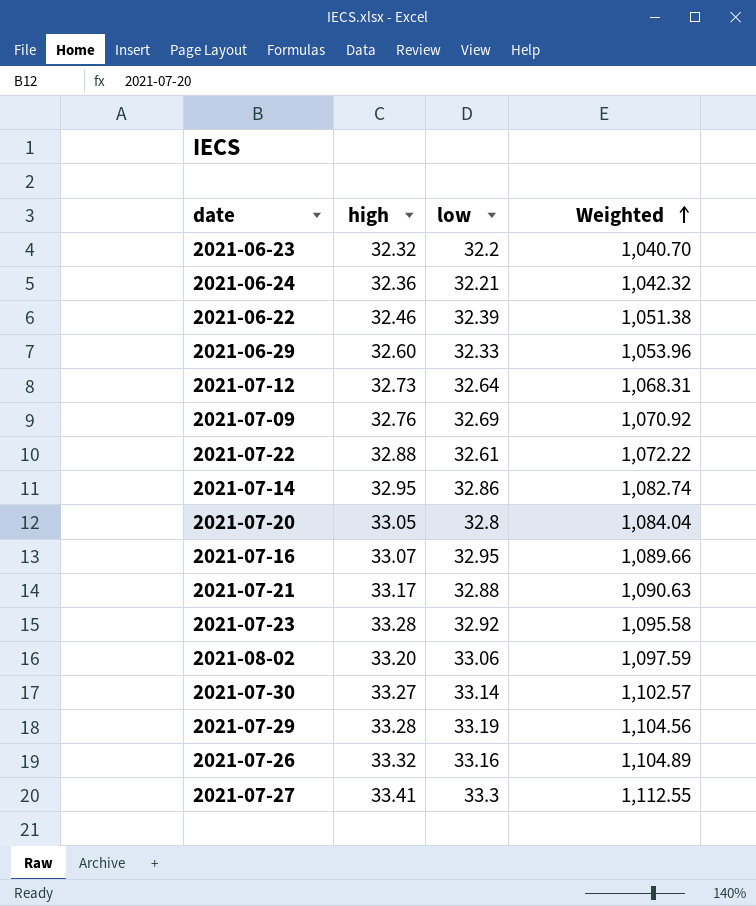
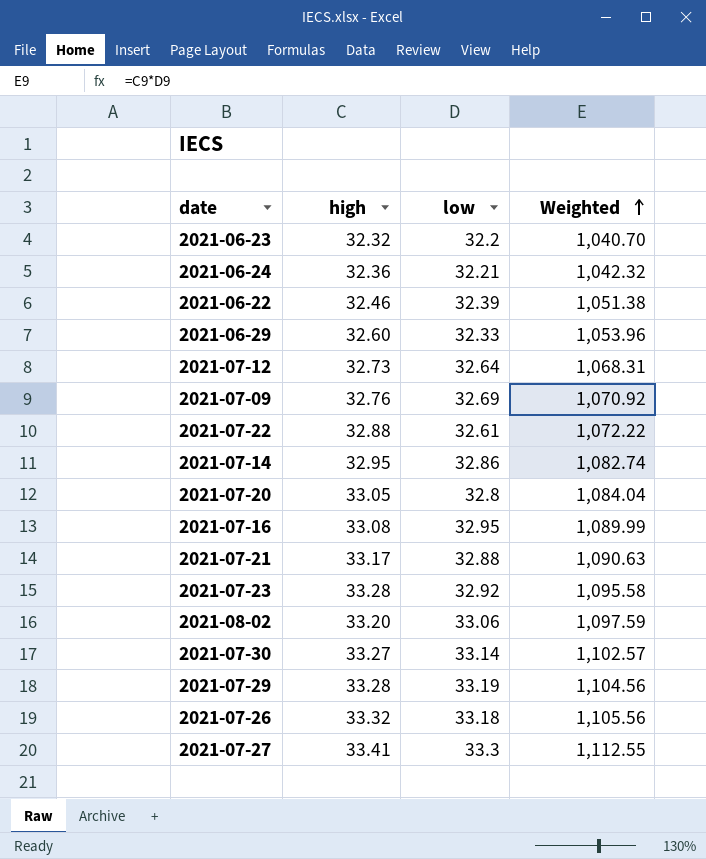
2021-07-16 | high: 33.07 -> 33.08
2021-07-16 | Weighted: 1,089.66 -> 1,089.99
2021-07-26 | low: 33.16 -> 33.18
2021-07-26 | Weighted: 1,104.89 -> 1,105.56

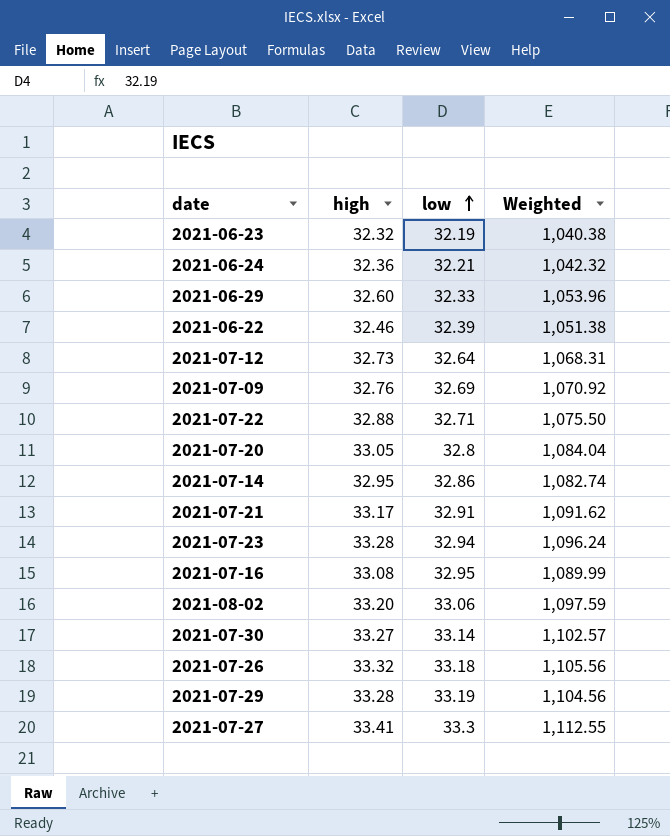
row order: Weighted ascending -> low ascending
2021-06-23 | low: 32.2 -> 32.19
2021-06-23 | Weighted: 1,040.70 -> 1,040.38
2021-07-22 | low: 32.61 -> 32.71
2021-07-22 | Weighted: 1,072.22 -> 1,075.50
2021-07-21 | low: 32.88 -> 32.91
2021-07-21 | Weighted: 1,090.63 -> 1,091.62
2021-07-23 | low: 32.92 -> 32.94
2021-07-23 | Weighted: 1,095.58 -> 1,096.24

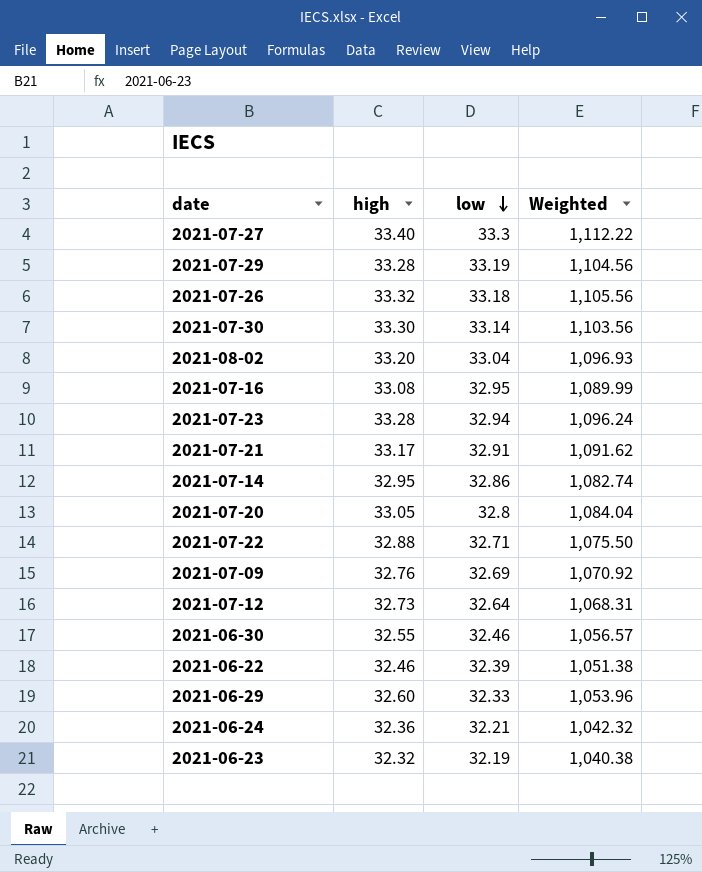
row order: low ascending -> low descending
2021-07-27 | high: 33.41 -> 33.40
2021-07-27 | Weighted: 1,112.55 -> 1,112.22
2021-07-30 | high: 33.27 -> 33.30
2021-07-30 | Weighted: 1,102.57 -> 1,103.56
2021-08-02 | low: 33.06 -> 33.04
2021-08-02 | Weighted: 1,097.59 -> 1,096.93
row 2021-06-30: none -> 32.55 | 32.46 | 1,056.57

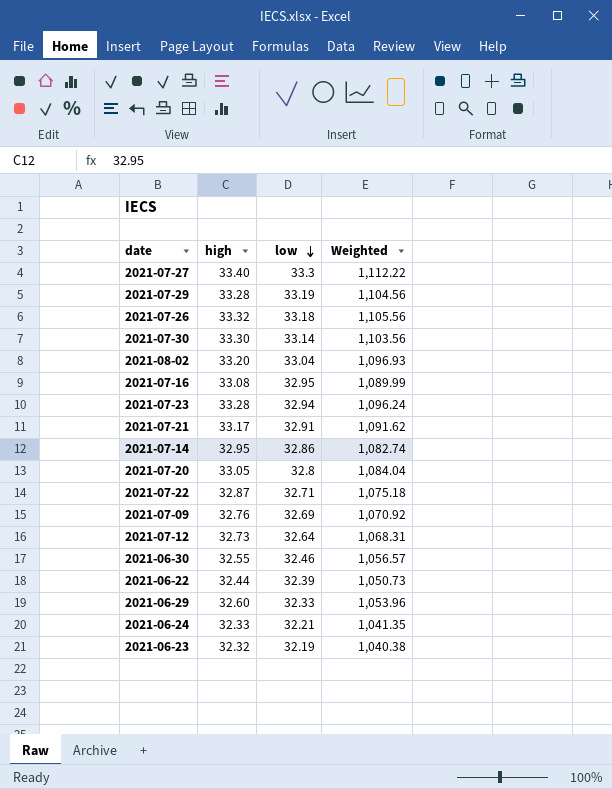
2021-07-22 | high: 32.88 -> 32.87
2021-07-22 | Weighted: 1,075.50 -> 1,075.18
2021-06-22 | high: 32.46 -> 32.44
2021-06-22 | Weighted: 1,051.38 -> 1,050.73
2021-06-24 | high: 32.36 -> 32.33
2021-06-24 | Weighted: 1,042.32 -> 1,041.35

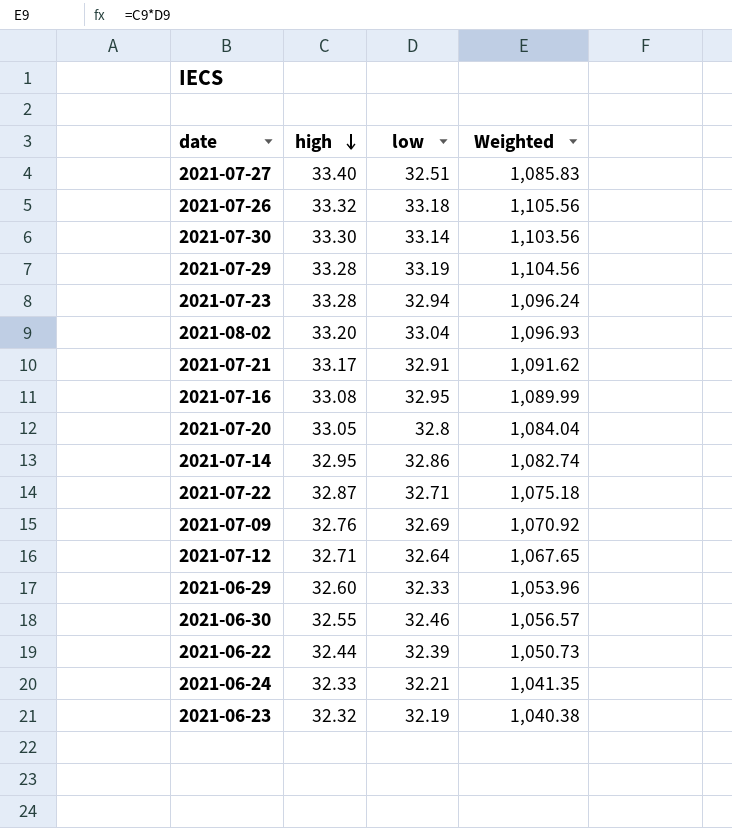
row order: low descending -> high descending
2021-07-27 | low: 33.3 -> 32.51
2021-07-27 | Weighted: 1,112.22 -> 1,085.83
2021-07-12 | high: 32.73 -> 32.71
2021-07-12 | Weighted: 1,068.31 -> 1,067.65

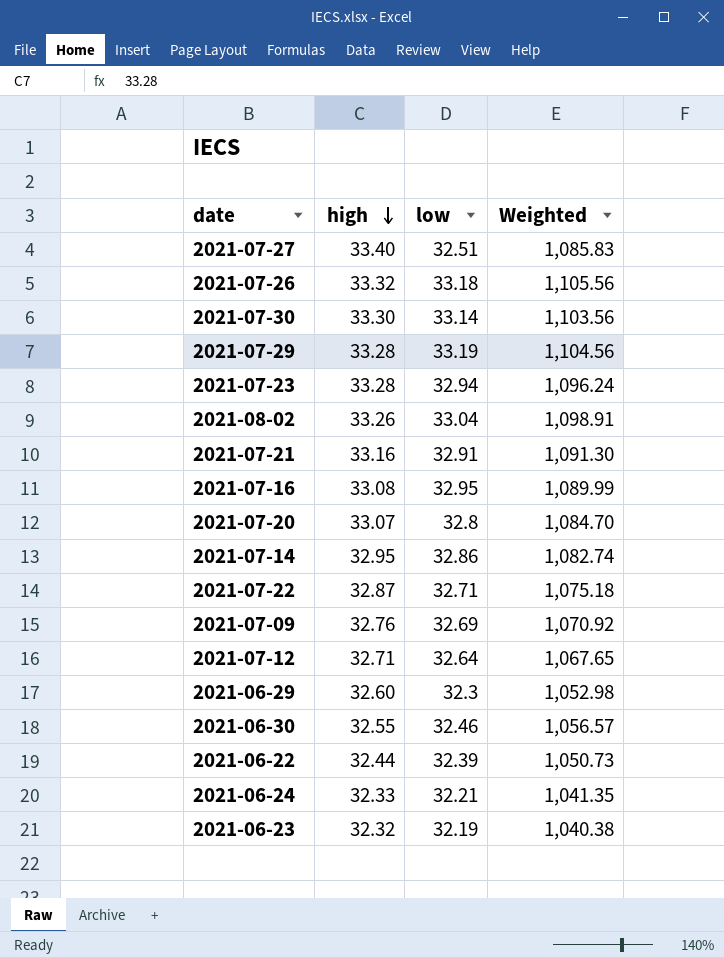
2021-08-02 | high: 33.20 -> 33.26
2021-08-02 | Weighted: 1,096.93 -> 1,098.91
2021-07-21 | high: 33.17 -> 33.16
2021-07-21 | Weighted: 1,091.62 -> 1,091.30
2021-07-20 | high: 33.05 -> 33.07
2021-07-20 | Weighted: 1,084.04 -> 1,084.70
2021-06-29 | low: 32.33 -> 32.3
2021-06-29 | Weighted: 1,053.96 -> 1,052.98

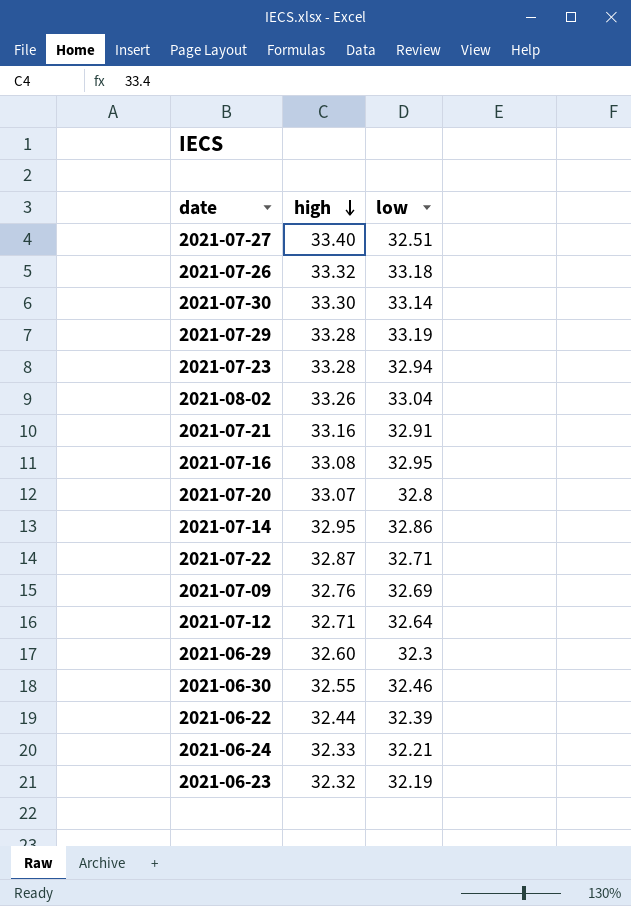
column Weighted | formula: [high] * [low] -> none

